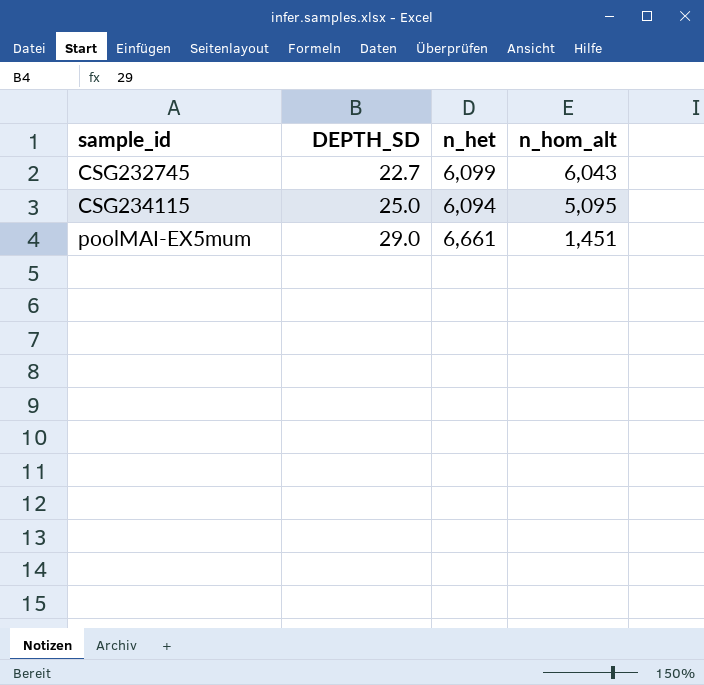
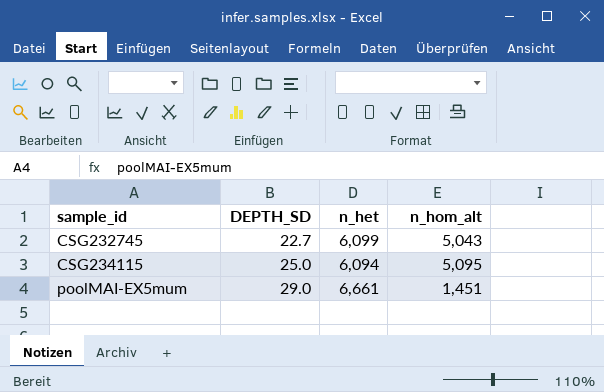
CSG232745 | n_hom_alt: 6,043 -> 5,043

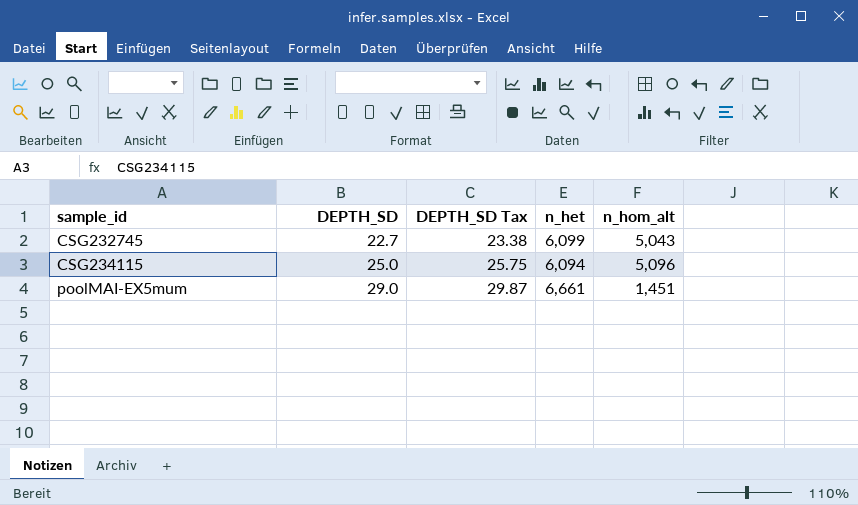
column DEPTH_SD Tax | formula: none -> [DEPTH_SD] * 1.03
CSG234115 | n_hom_alt: 5,095 -> 5,096

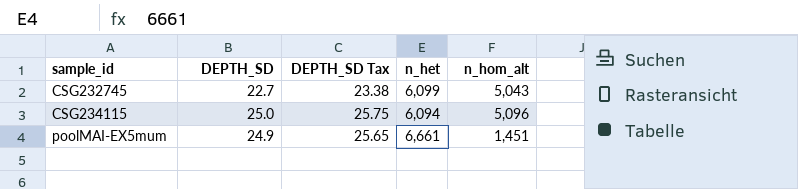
poolMAI-EX5mum | DEPTH_SD: 29.0 -> 24.9
poolMAI-EX5mum | DEPTH_SD Tax: 29.87 -> 25.65

